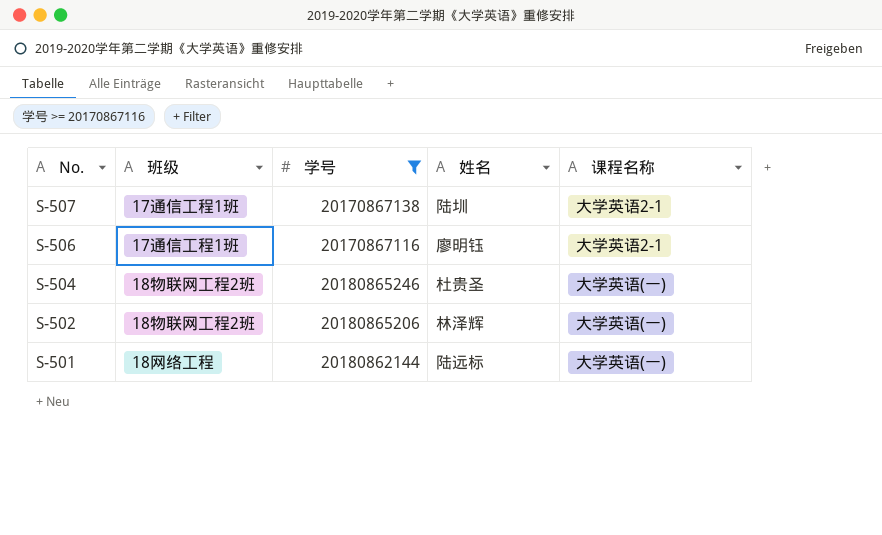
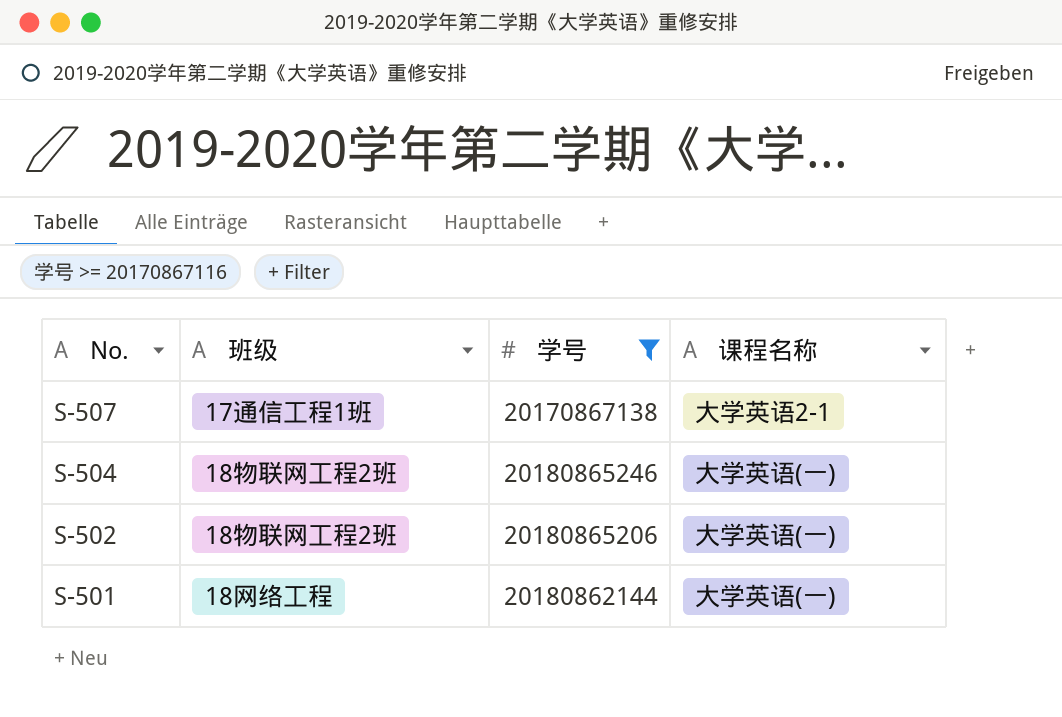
column 姓名 | position: 4 -> none
row S-506: 17通信工程1班 | 20170867116 | 廖明钰 | 大学英语2-1 -> none

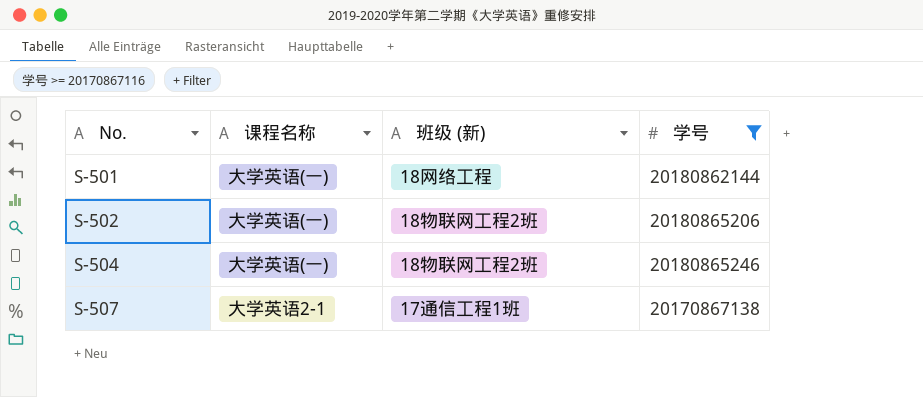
row order: No. descending -> No. ascending
column 课程名称 | position: 4 -> 2
column name: 班级 -> 班级 (新)

